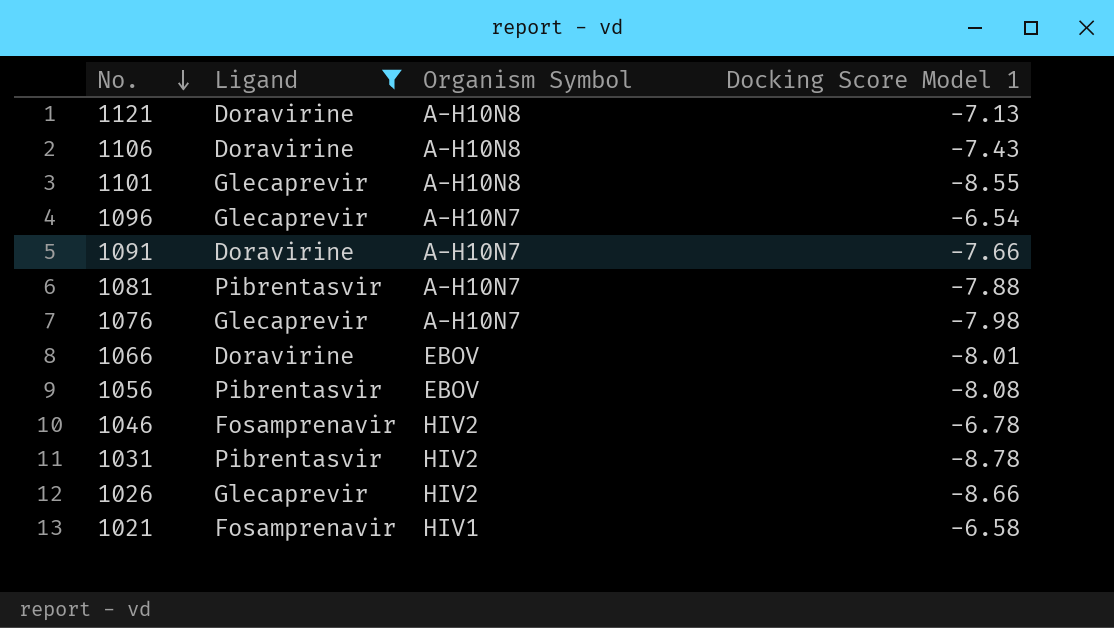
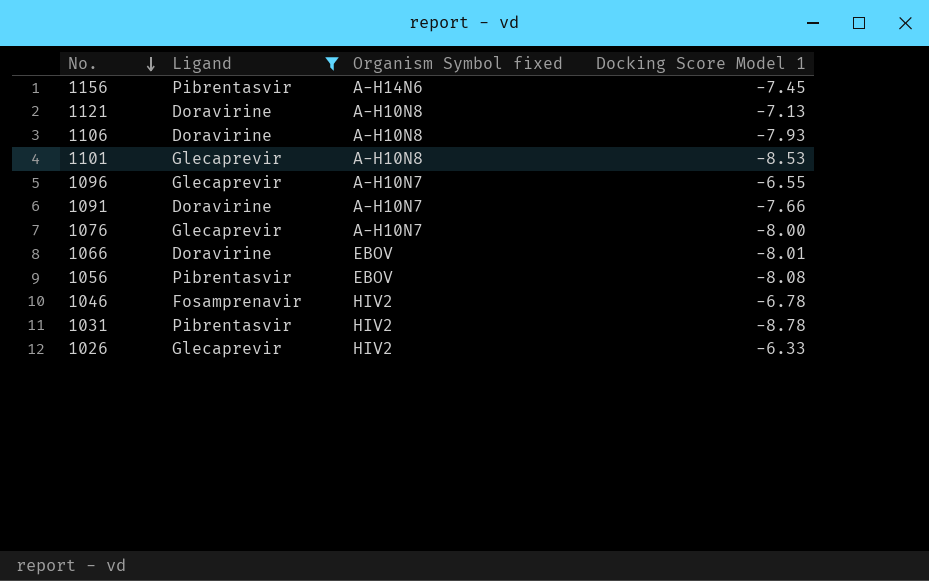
column name: Organism Symbol -> Organism Symbol fixed
row 1081: Pibrentasvir | A-H10N7 | -7.88 -> none
row 1021: Fosamprenavir | HIV1 | -6.58 -> none
row 1156: none -> Pibrentasvir | A-H14N6 | -7.45
1106 | Docking Score Model 1: -7.43 -> -7.93
1101 | Docking Score Model 1: -8.55 -> -8.53
1096 | Docking Score Model 1: -6.54 -> -6.55
1076 | Docking Score Model 1: -7.98 -> -8.00
1026 | Docking Score Model 1: -8.66 -> -6.33

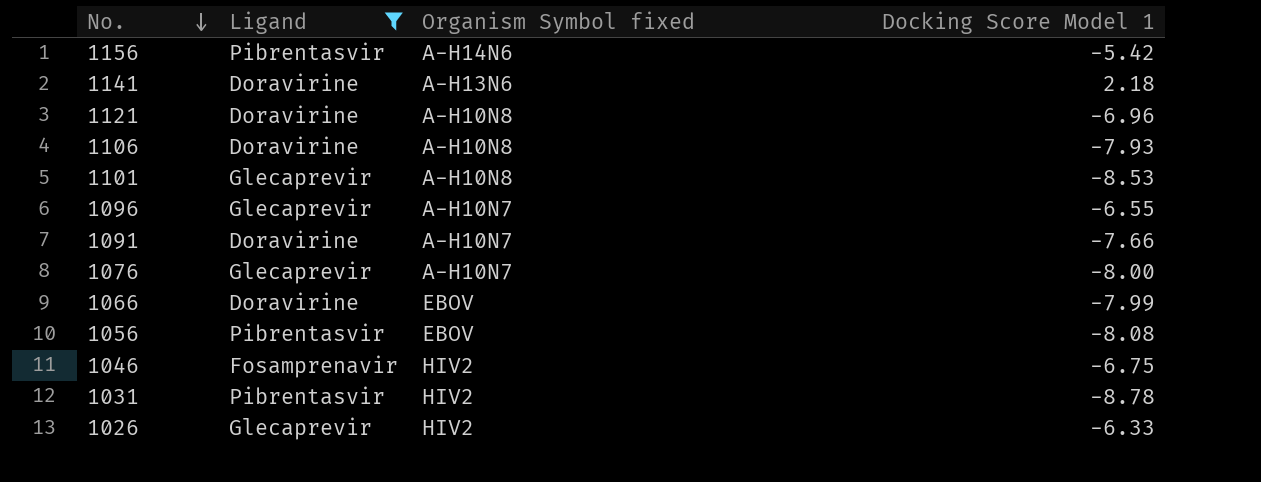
1156 | Docking Score Model 1: -7.45 -> -5.42
row 1141: none -> Doravirine | A-H13N6 | 2.18
1121 | Docking Score Model 1: -7.13 -> -6.96
1066 | Docking Score Model 1: -8.01 -> -7.99
1046 | Docking Score Model 1: -6.78 -> -6.75

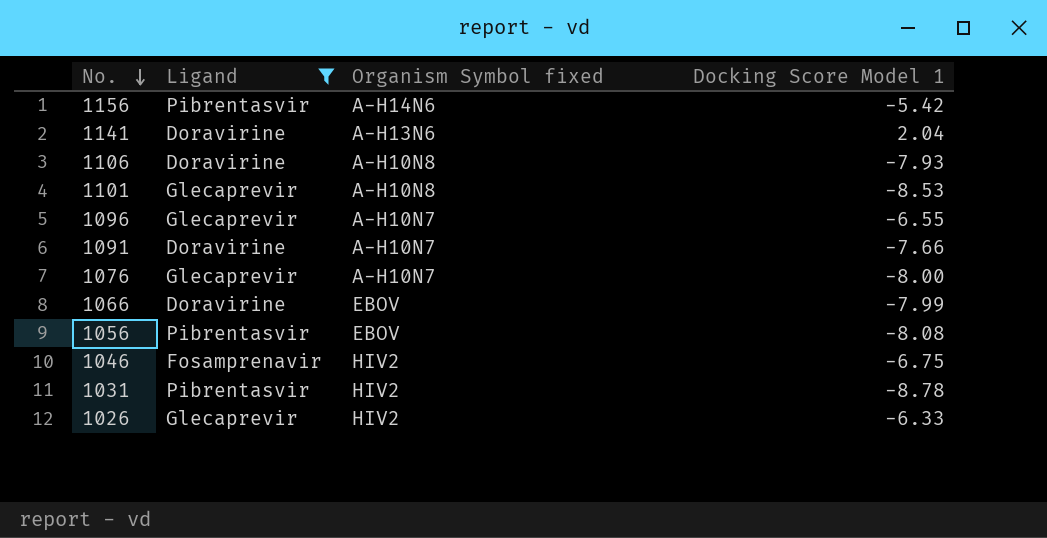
row 1121: Doravirine | A-H10N8 | -6.96 -> none
1141 | Docking Score Model 1: 2.18 -> 2.04

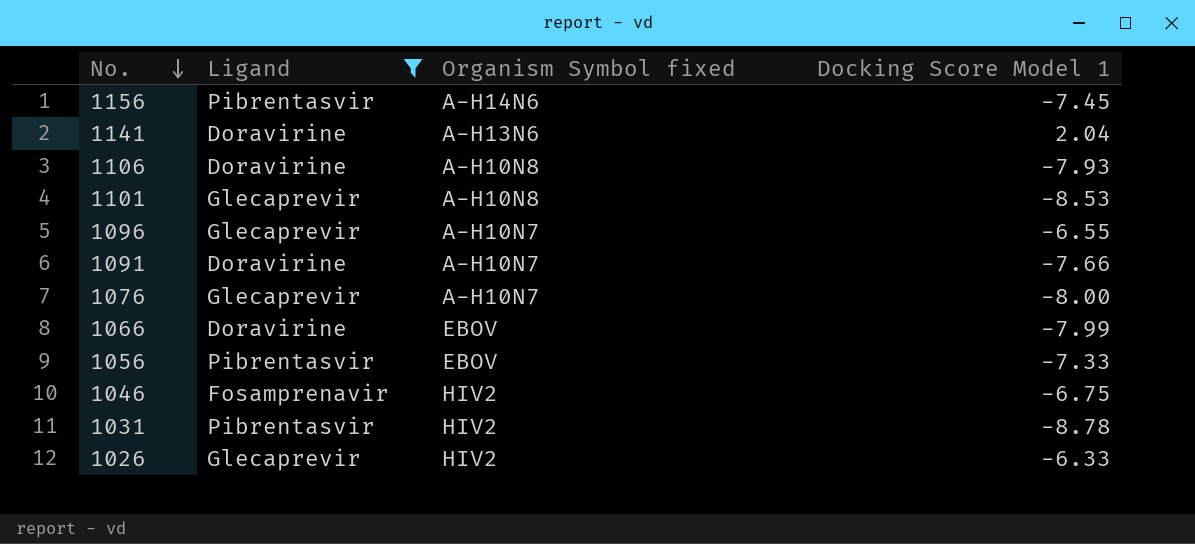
1156 | Docking Score Model 1: -5.42 -> -7.45
1056 | Docking Score Model 1: -8.08 -> -7.33

